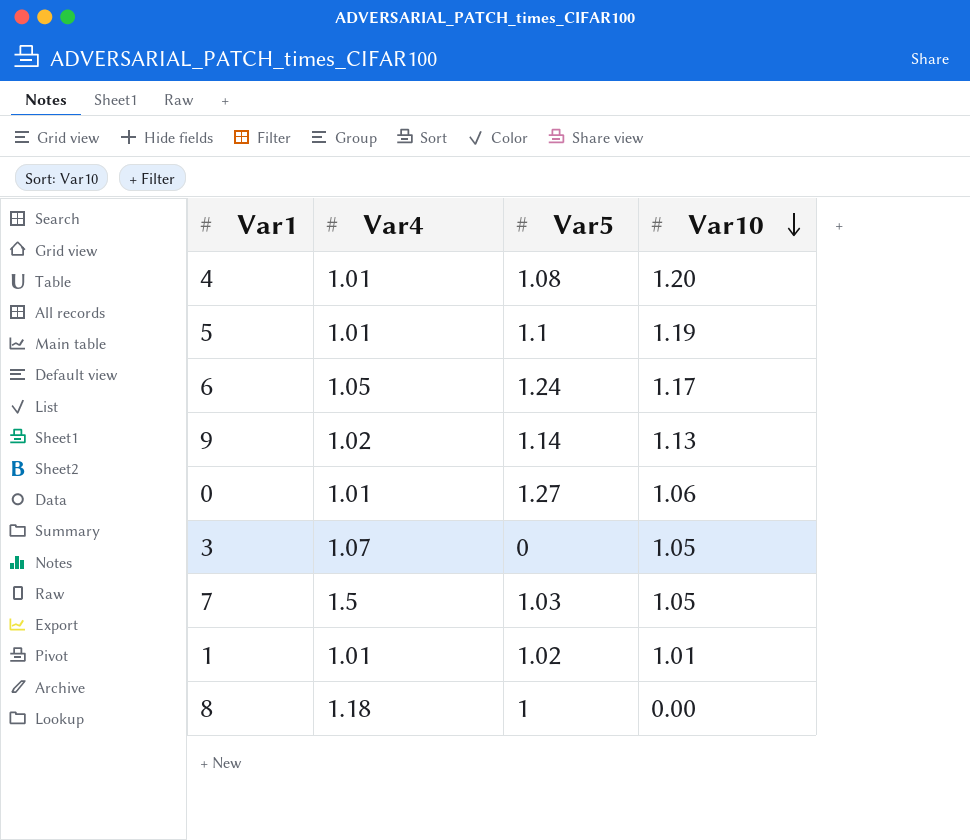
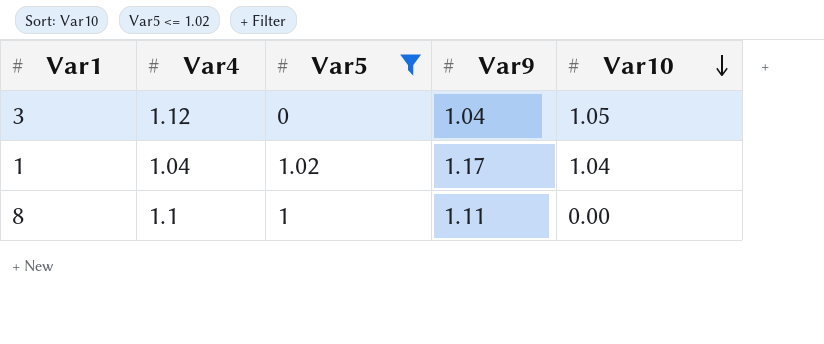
filter: none -> Var5 <= 1.02
column Var9 | position: none -> 4
3 | Var4: 1.07 -> 1.12
1 | Var4: 1.01 -> 1.04
1 | Var10: 1.01 -> 1.04
8 | Var4: 1.18 -> 1.1

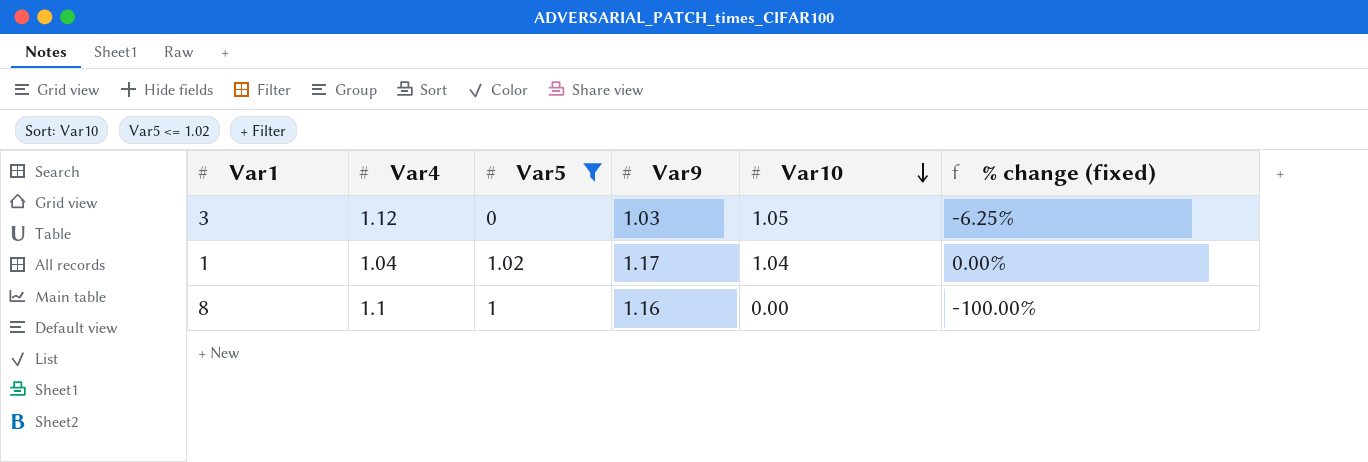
column % change (fixed) | formula: none -> ([Var10] - [Var4]) / [Var4]
3 | Var9: 1.04 -> 1.03
8 | Var9: 1.11 -> 1.16

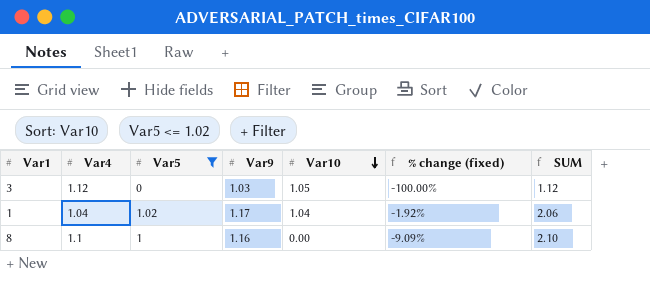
column % change (fixed) | formula: ([Var10] - [Var4]) / [Var4] -> ([Var5] - [Var4]) / [Var4]
column SUM | formula: none -> [Var4] + [Var5]

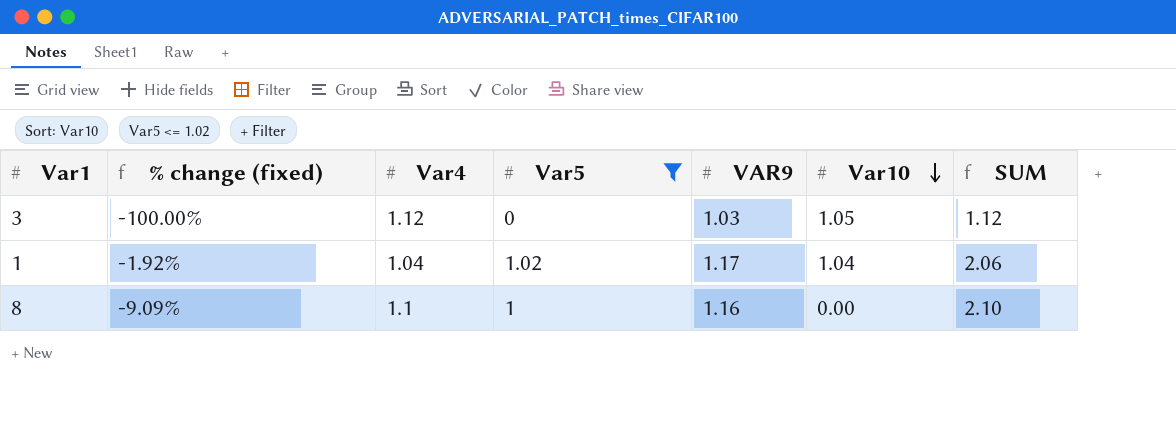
column % change (fixed) | position: 6 -> 2
column name: Var9 -> VAR9

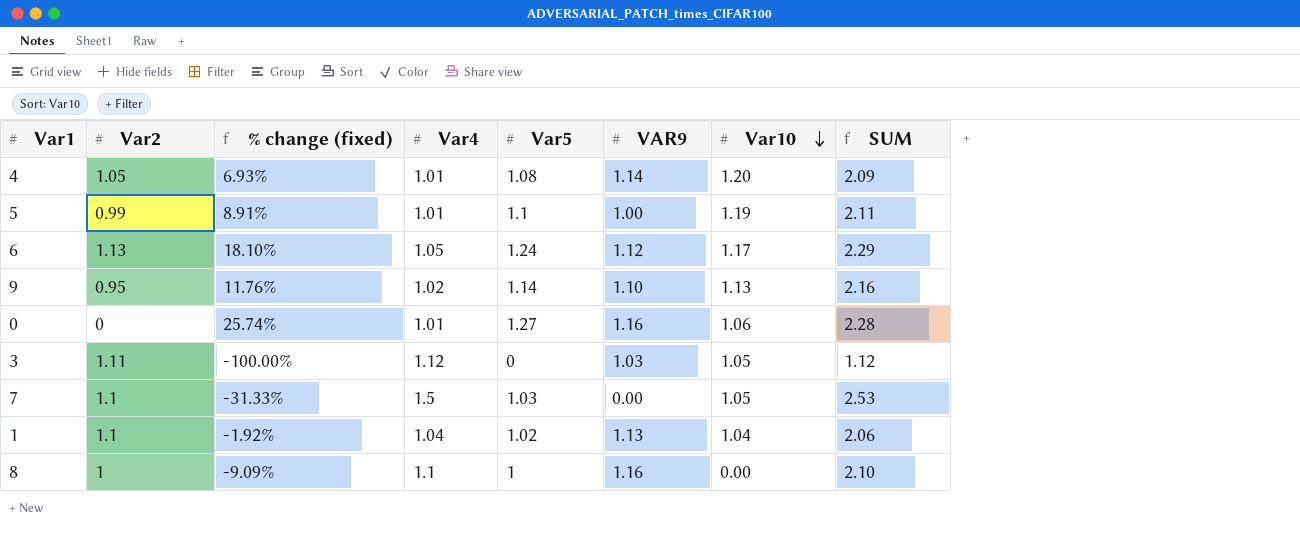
filter: Var5 <= 1.02 -> none
column Var2 | position: none -> 2
1 | VAR9: 1.17 -> 1.13

